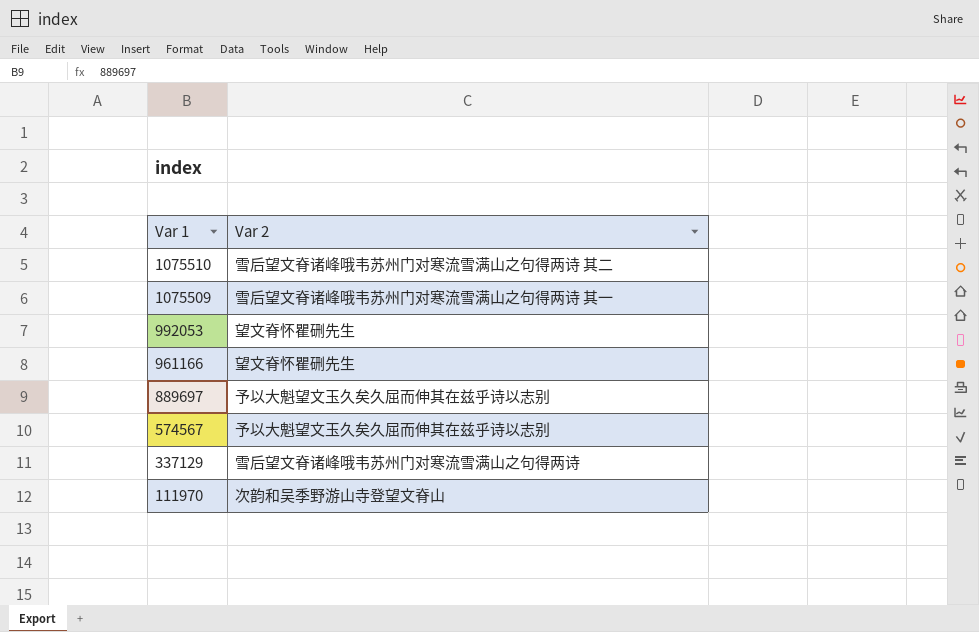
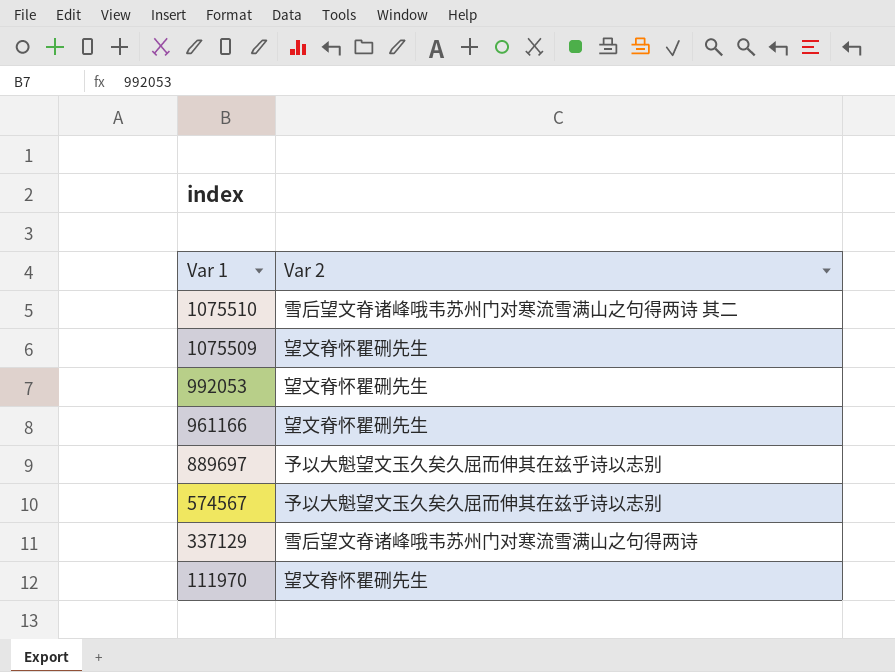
1075509 | Var 2: 雪后望文脊诸峰哦韦苏州门对寒流雪满山之句得两诗 其一 -> 望文脊怀瞿硎先生
111970 | Var 2: 次韵和吴季野游山寺登望文脊山 -> 望文脊怀瞿硎先生

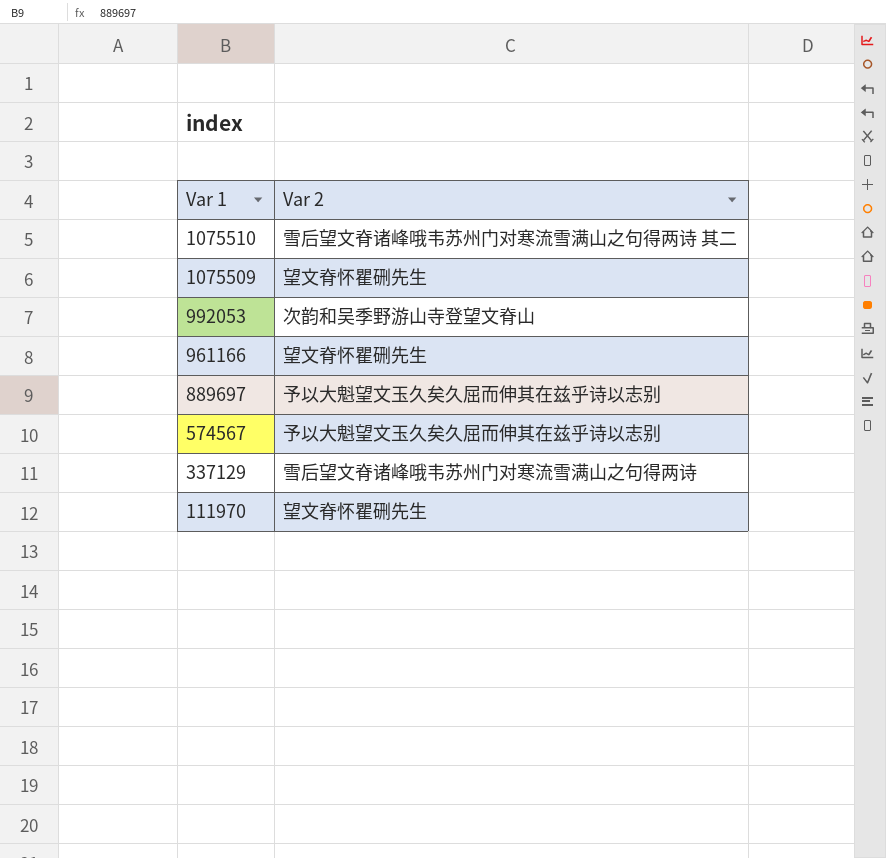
992053 | Var 2: 望文脊怀瞿硎先生 -> 次韵和吴季野游山寺登望文脊山

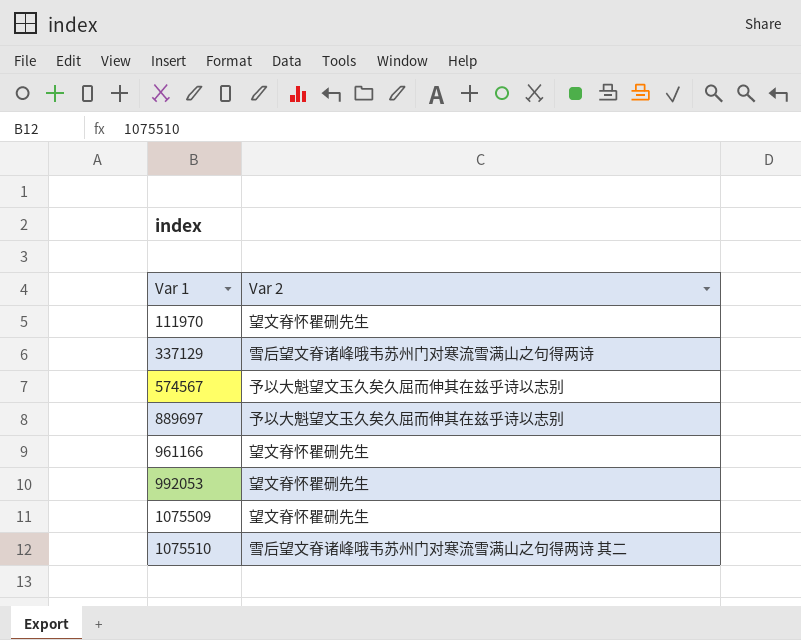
row order: Var 1 descending -> Var 1 ascending
992053 | Var 2: 次韵和吴季野游山寺登望文脊山 -> 望文脊怀瞿硎先生

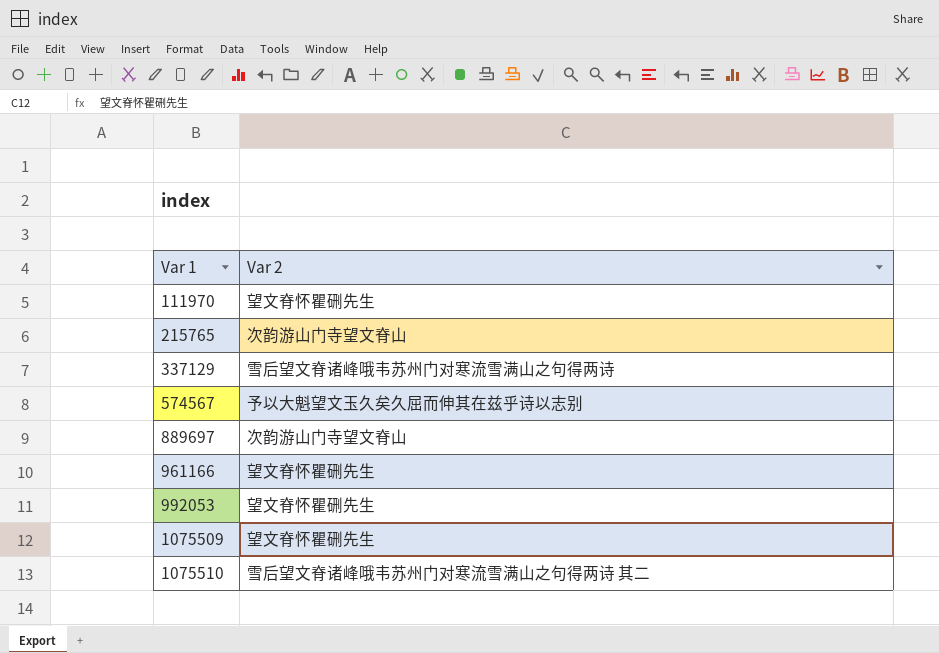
row 215765: none -> 次韵游山门寺望文脊山
889697 | Var 2: 予以大魁望文玉久矣久屈而伸其在兹乎诗以志别 -> 次韵游山门寺望文脊山

